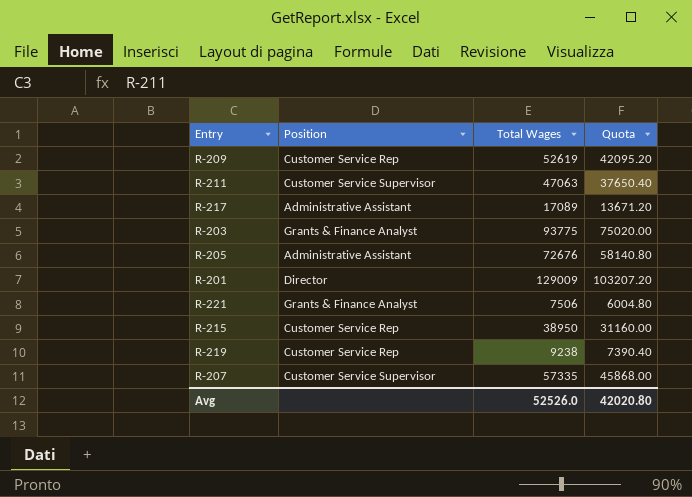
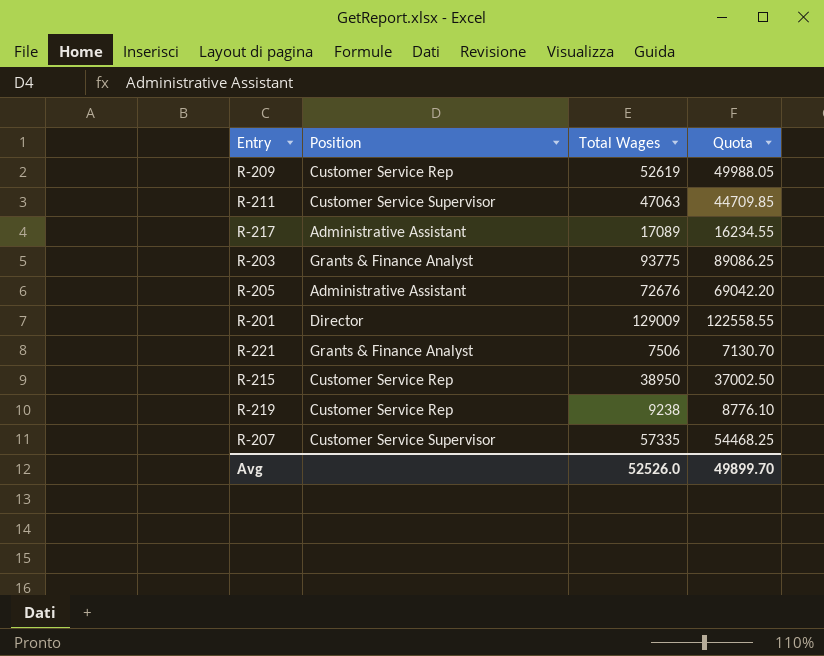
column Quota | formula: [Total Wages] * 0.8 -> [Total Wages] * 0.95
Avg | Quota: 42020.80 -> 49899.70

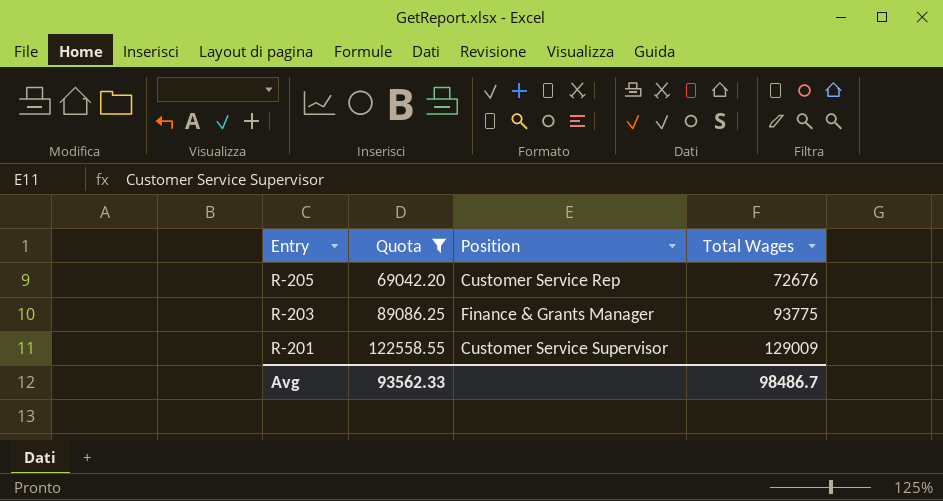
filter: none -> Quota >= 69042.20
row order: none -> Entry descending
column Quota | position: 4 -> 2
R-205 | Position: Administrative Assistant -> Customer Service Rep
R-203 | Position: Grants & Finance Analyst -> Finance & Grants Manager
R-201 | Position: Director -> Customer Service Supervisor
Avg | Quota: 49899.70 -> 93562.33
Avg | Total Wages: 52526.0 -> 98486.7

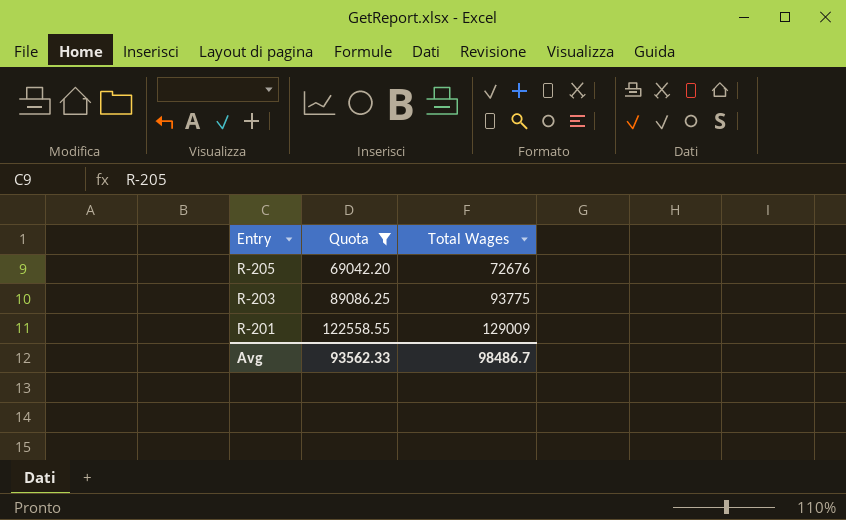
column Position | position: 3 -> none

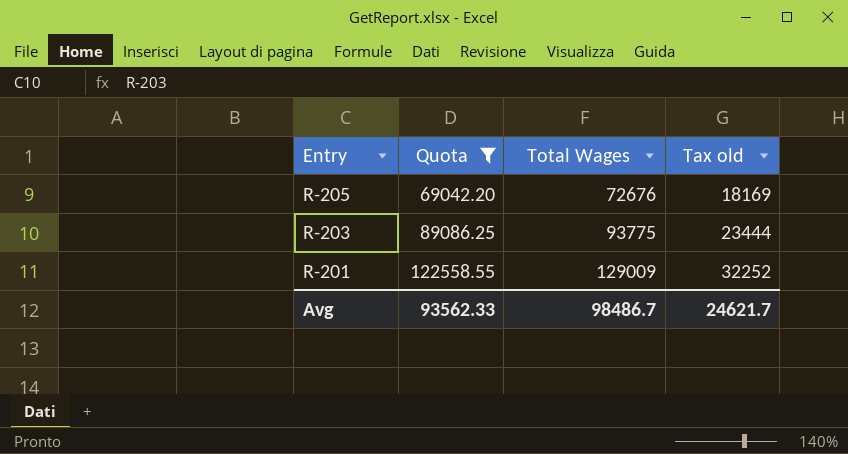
column Tax old | formula: none -> [Total Wages] * 0.25

